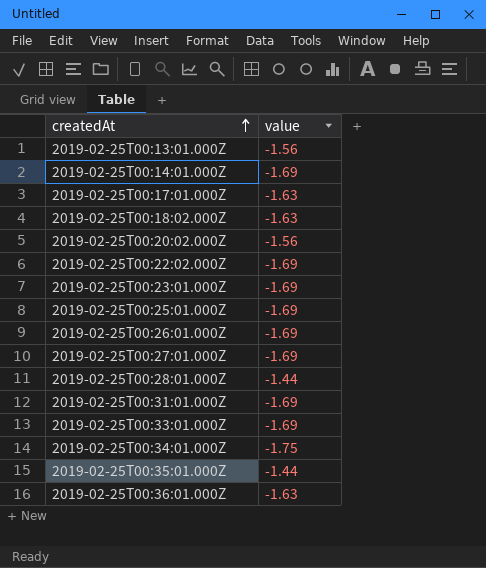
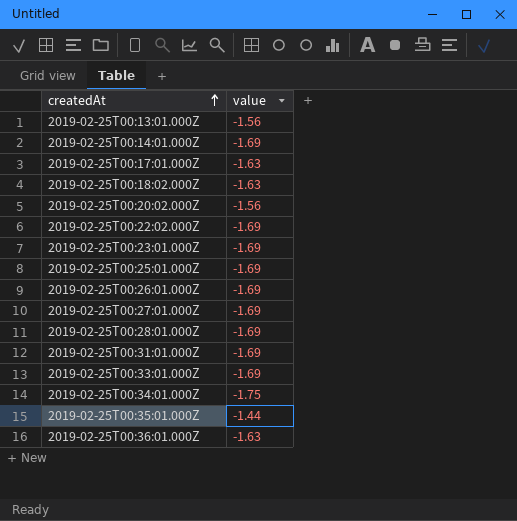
2019-02-25T00:28:01.000Z | value: -1.44 -> -1.69

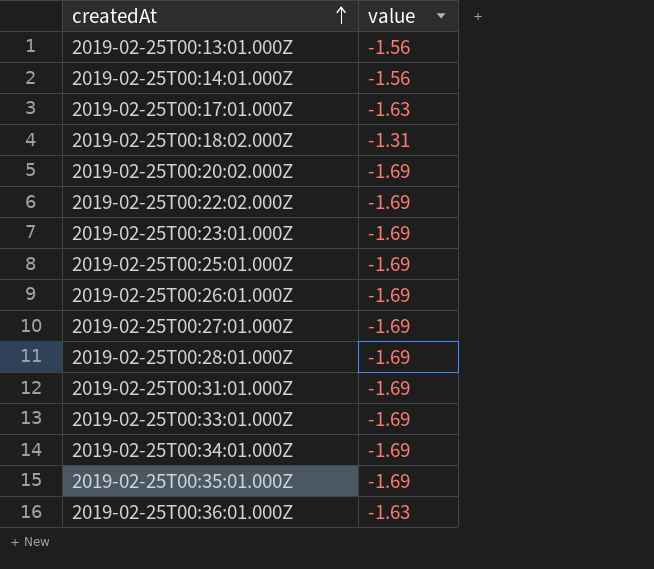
2019-02-25T00:14:01.000Z | value: -1.69 -> -1.56
2019-02-25T00:18:02.000Z | value: -1.63 -> -1.31
2019-02-25T00:20:02.000Z | value: -1.56 -> -1.69
2019-02-25T00:34:01.000Z | value: -1.75 -> -1.69
2019-02-25T00:35:01.000Z | value: -1.44 -> -1.69

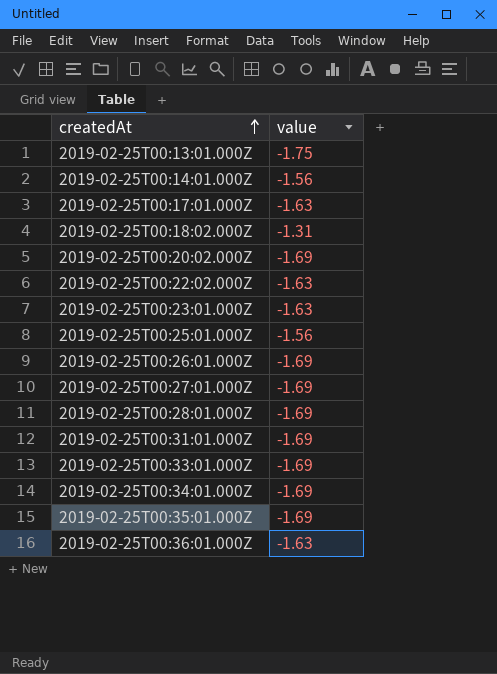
2019-02-25T00:13:01.000Z | value: -1.56 -> -1.75
2019-02-25T00:22:02.000Z | value: -1.69 -> -1.63
2019-02-25T00:23:01.000Z | value: -1.69 -> -1.63
2019-02-25T00:25:01.000Z | value: -1.69 -> -1.56

